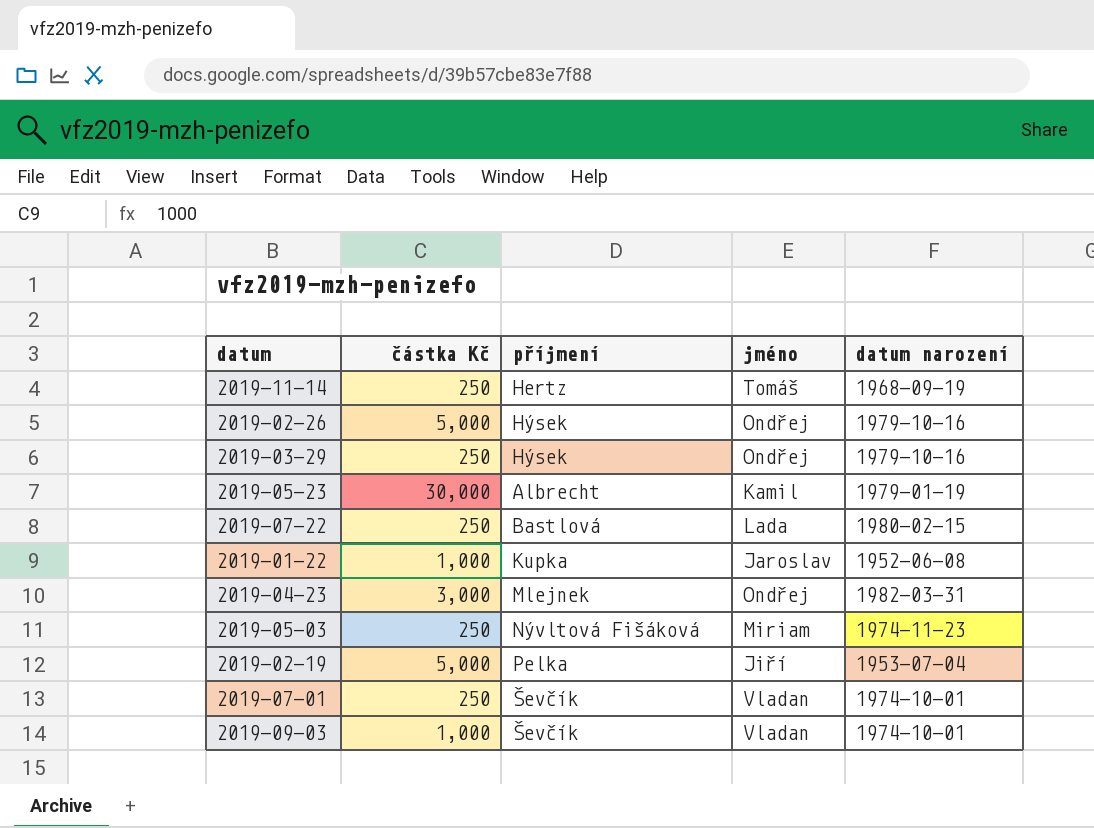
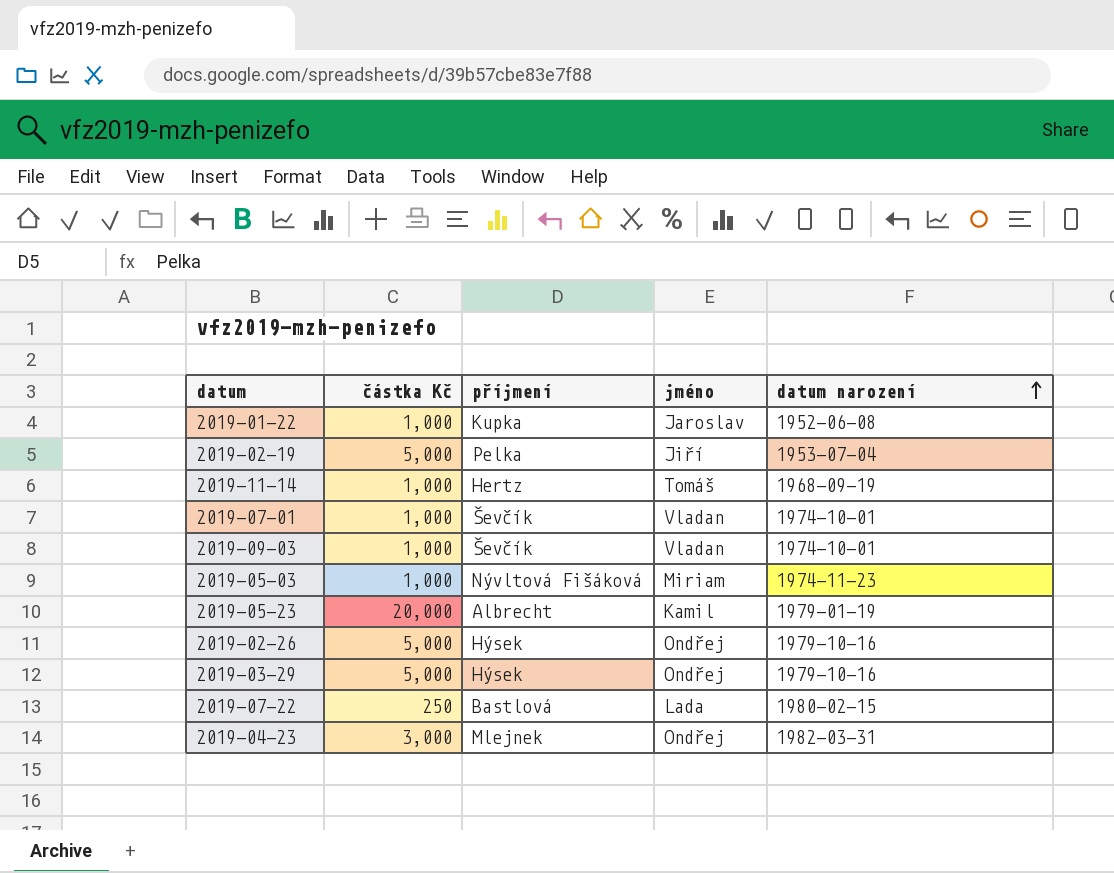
row order: none -> datum narození ascending
2019-11-14 | částka Kč: 250 -> 1,000
2019-07-01 | částka Kč: 250 -> 1,000
2019-05-03 | částka Kč: 250 -> 1,000
2019-05-23 | částka Kč: 30,000 -> 20,000
2019-03-29 | částka Kč: 250 -> 5,000

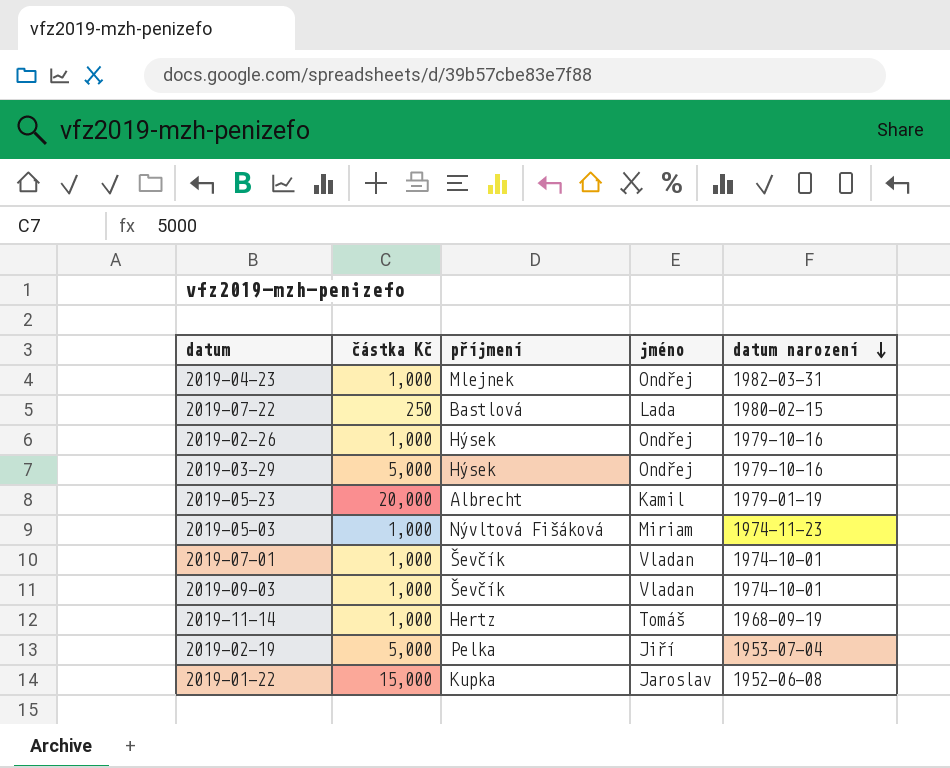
row order: datum narození ascending -> datum narození descending
2019-04-23 | částka Kč: 3,000 -> 1,000
2019-02-26 | částka Kč: 5,000 -> 1,000
2019-01-22 | částka Kč: 1,000 -> 15,000

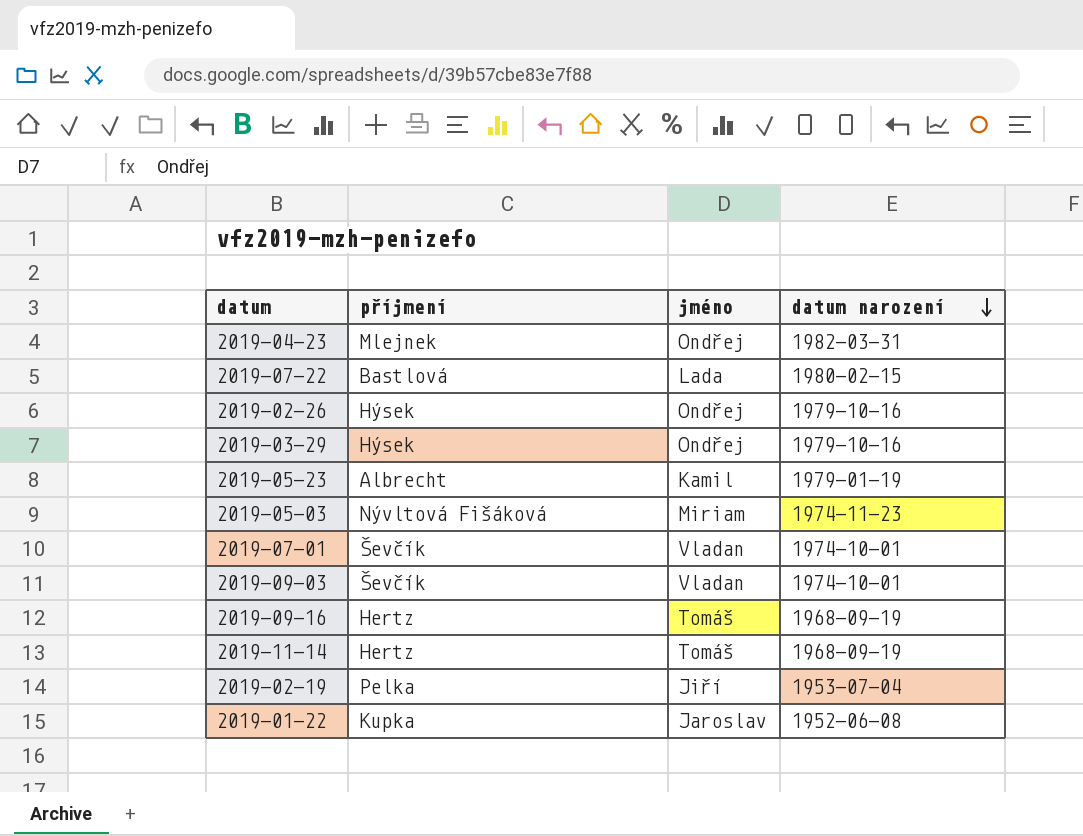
column částka Kč | position: 2 -> none
row 2019-09-16: none -> Hertz | Tomáš | 1968-09-19

